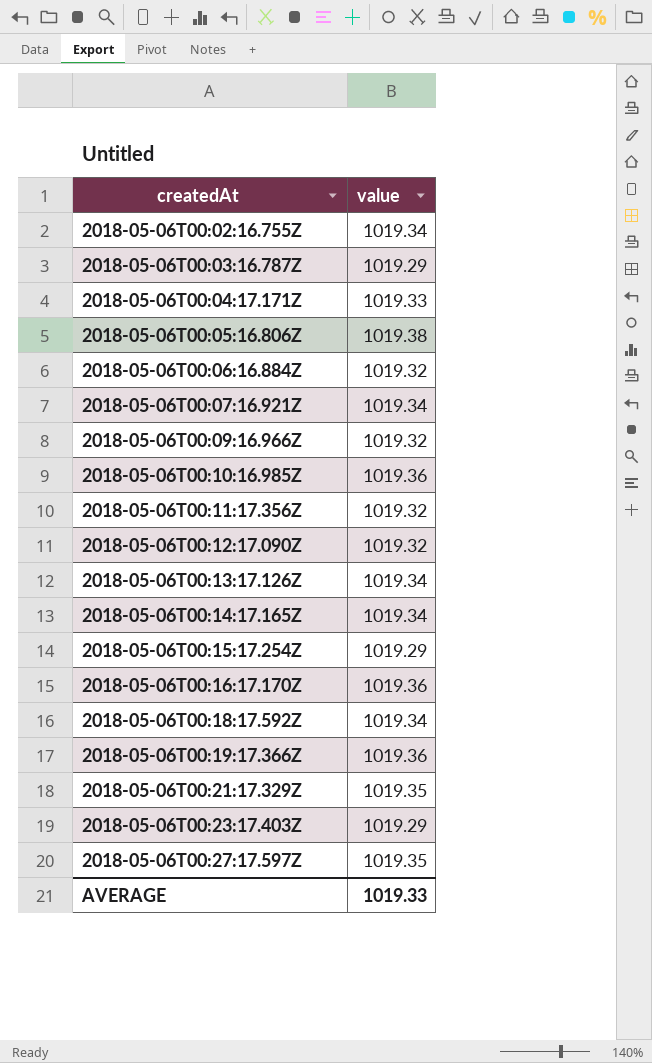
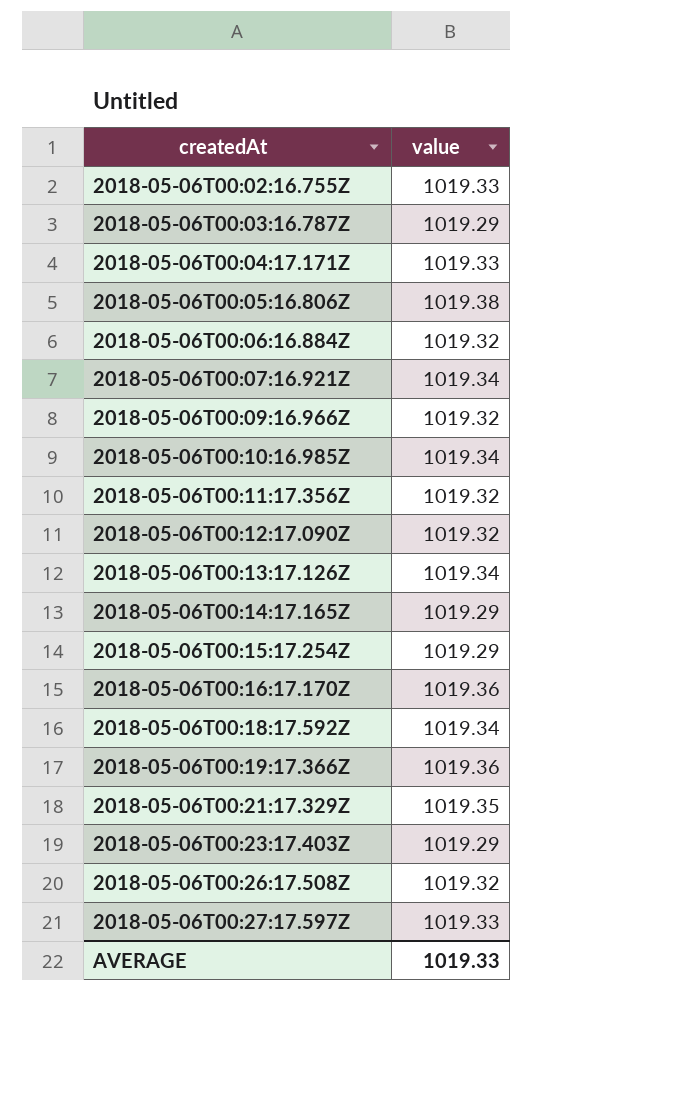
2018-05-06T00:02:16.755Z | value: 1019.34 -> 1019.33
2018-05-06T00:10:16.985Z | value: 1019.36 -> 1019.34
2018-05-06T00:14:17.165Z | value: 1019.34 -> 1019.29
row 2018-05-06T00:26:17.508Z: none -> 1019.32
2018-05-06T00:27:17.597Z | value: 1019.35 -> 1019.33

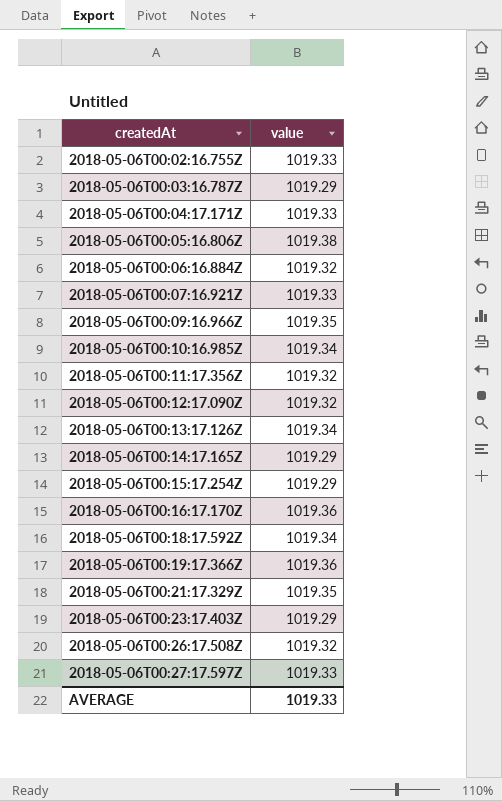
2018-05-06T00:07:16.921Z | value: 1019.34 -> 1019.33
2018-05-06T00:09:16.966Z | value: 1019.32 -> 1019.35

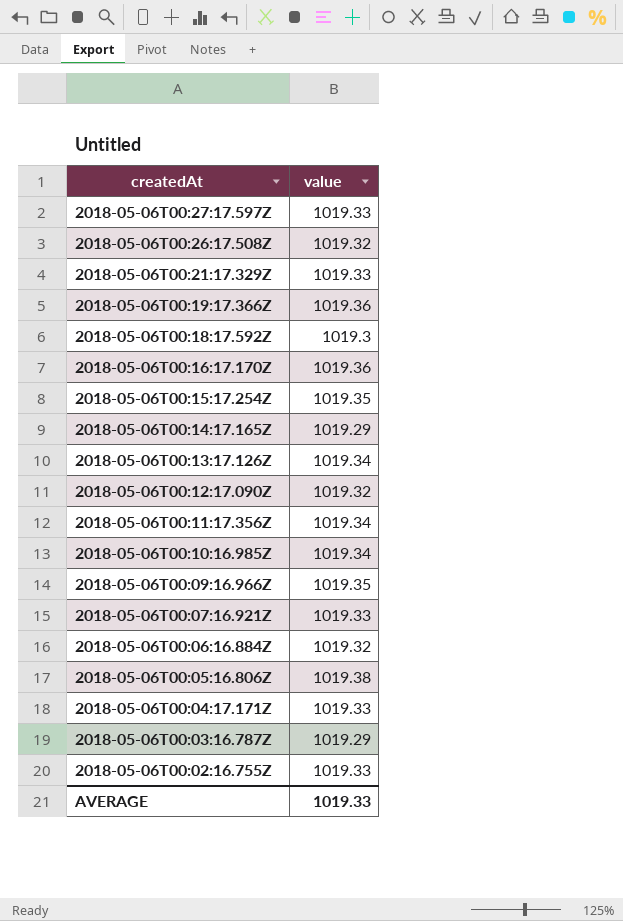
row order: createdAt ascending -> createdAt descending
row 2018-05-06T00:23:17.403Z: 1019.29 -> none
2018-05-06T00:21:17.329Z | value: 1019.35 -> 1019.33
2018-05-06T00:18:17.592Z | value: 1019.34 -> 1019.3
2018-05-06T00:15:17.254Z | value: 1019.29 -> 1019.35
2018-05-06T00:11:17.356Z | value: 1019.32 -> 1019.34

